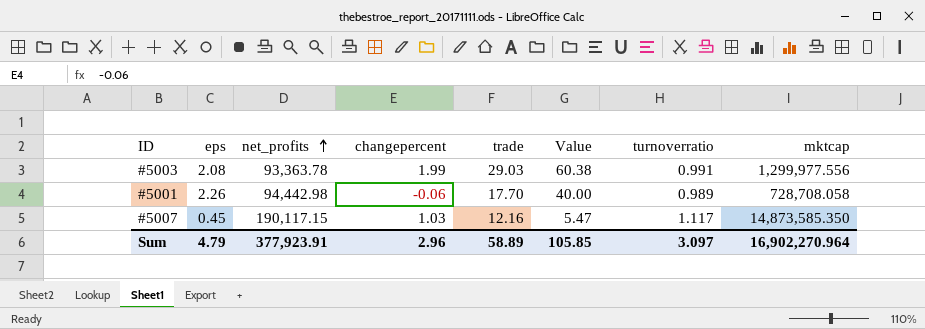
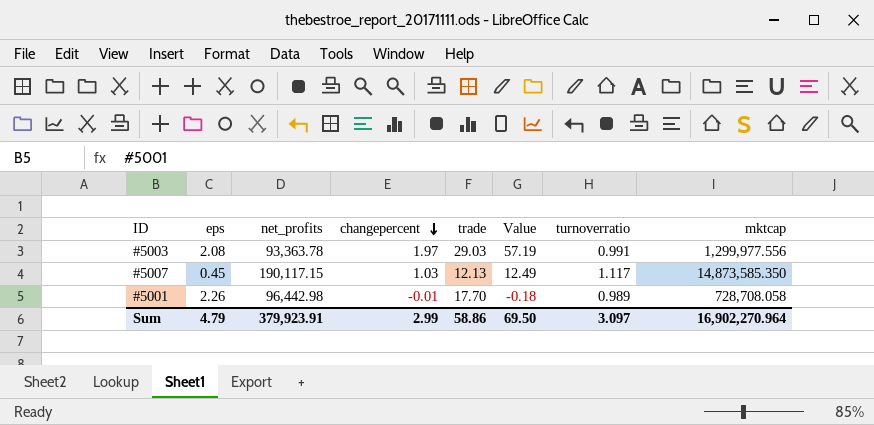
row order: net_profits ascending -> changepercent descending
column Value | formula: [eps] * [trade] -> [changepercent] * [trade]
#5003 | changepercent: 1.99 -> 1.97
#5007 | trade: 12.16 -> 12.13
#5001 | net_profits: 94,442.98 -> 96,442.98
#5001 | changepercent: -0.06 -> -0.01
Sum | net_profits: 377,923.91 -> 379,923.91
Sum | changepercent: 2.96 -> 2.99
Sum | trade: 58.89 -> 58.86
Sum | Value: 105.85 -> 69.50

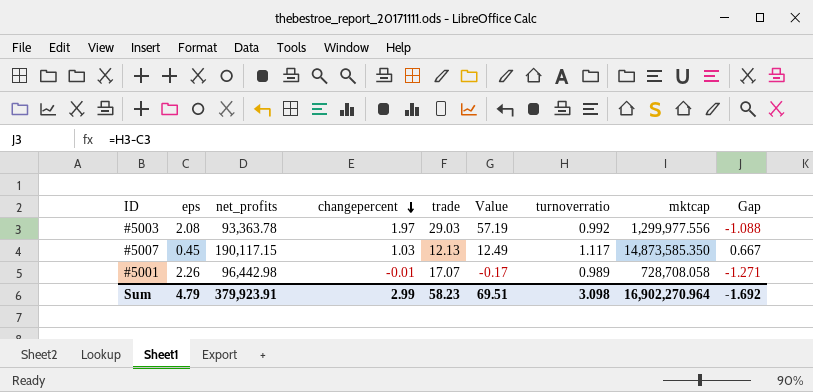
column Gap | formula: none -> [turnoverratio] - [eps]
#5003 | turnoverratio: 0.991 -> 0.992
#5001 | trade: 17.70 -> 17.07
#5001 | Value: -0.18 -> -0.17
Sum | trade: 58.86 -> 58.23
Sum | Value: 69.50 -> 69.51
Sum | turnoverratio: 3.097 -> 3.098

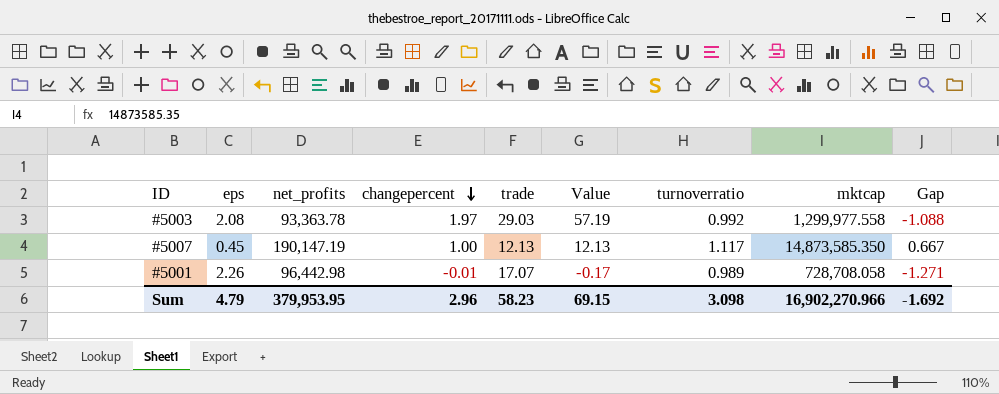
#5003 | mktcap: 1,299,977.556 -> 1,299,977.558
#5007 | net_profits: 190,117.15 -> 190,147.19
#5007 | changepercent: 1.03 -> 1.00
#5007 | Value: 12.49 -> 12.13
Sum | net_profits: 379,923.91 -> 379,953.95
Sum | changepercent: 2.99 -> 2.96
Sum | Value: 69.51 -> 69.15
Sum | mktcap: 16,902,270.964 -> 16,902,270.966

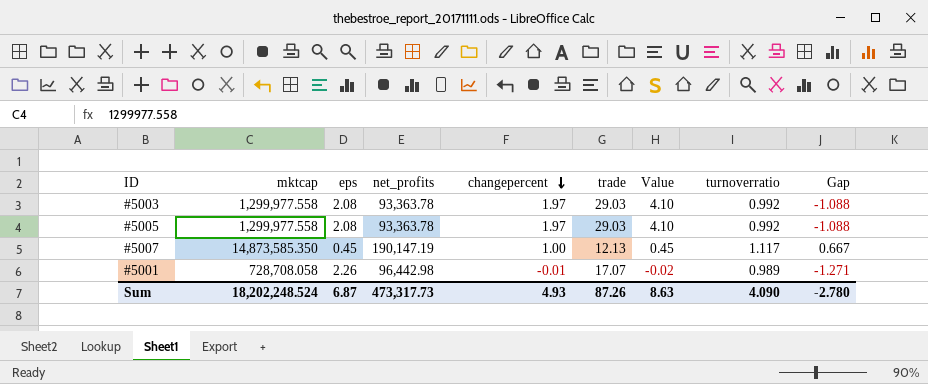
column mktcap | position: 8 -> 2
column Value | formula: [changepercent] * [trade] -> [eps] * [changepercent]
row #5005: none -> 1,299,977.558 | 2.08 | 93,363.78 | 1.97 | 29.03 | 4.10 | 0.992 | -1.088
Sum | mktcap: 16,902,270.966 -> 18,202,248.524
Sum | eps: 4.79 -> 6.87
Sum | net_profits: 379,953.95 -> 473,317.73
Sum | changepercent: 2.96 -> 4.93
Sum | trade: 58.23 -> 87.26
Sum | Value: 69.15 -> 8.63
Sum | turnoverratio: 3.098 -> 4.090
Sum | Gap: -1.692 -> -2.780

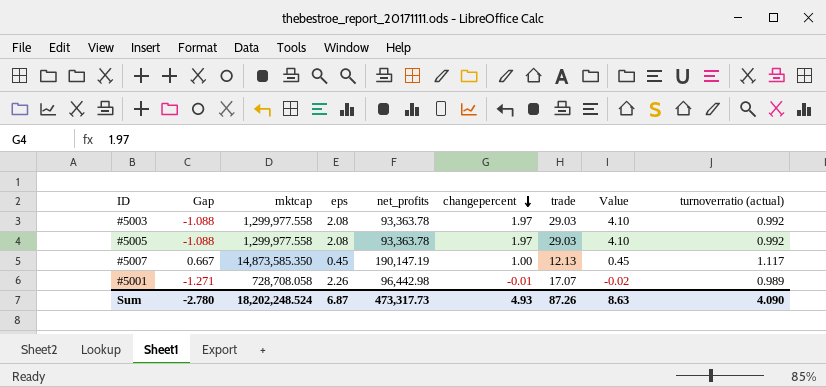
column Gap | position: 9 -> 2
column name: turnoverratio -> turnoverratio (actual)

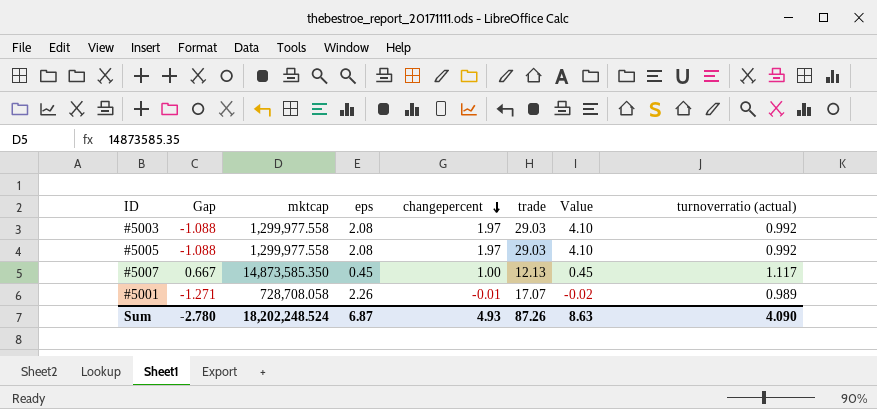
column net_profits | position: 5 -> none

